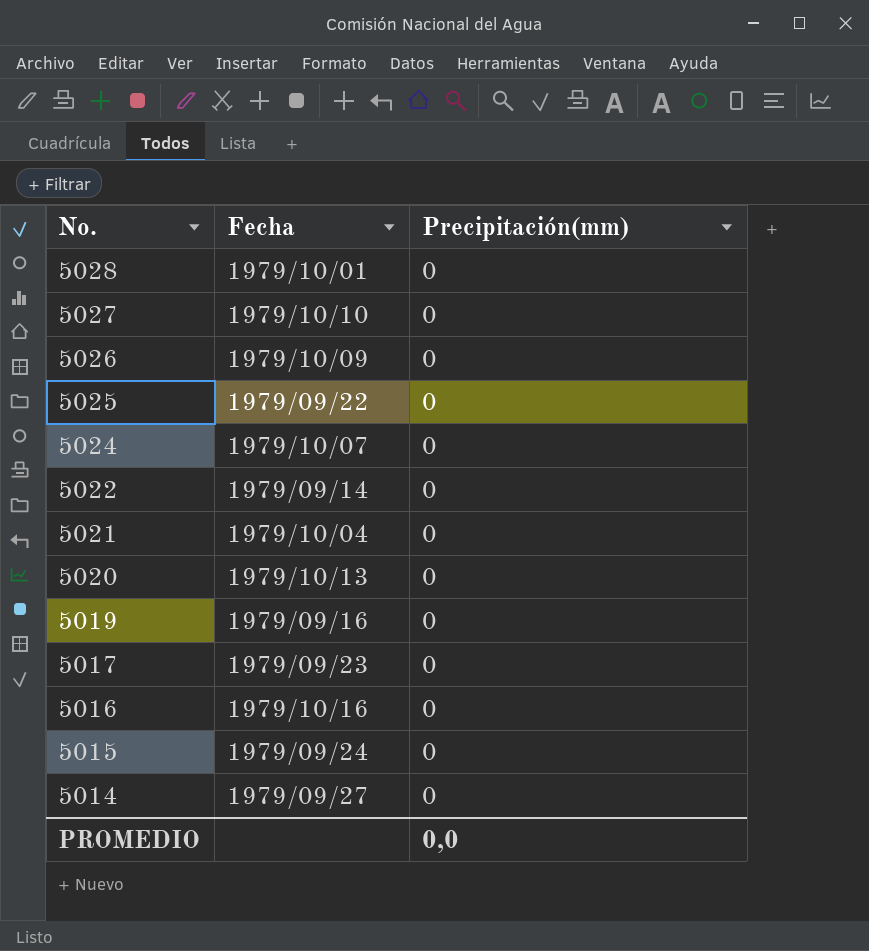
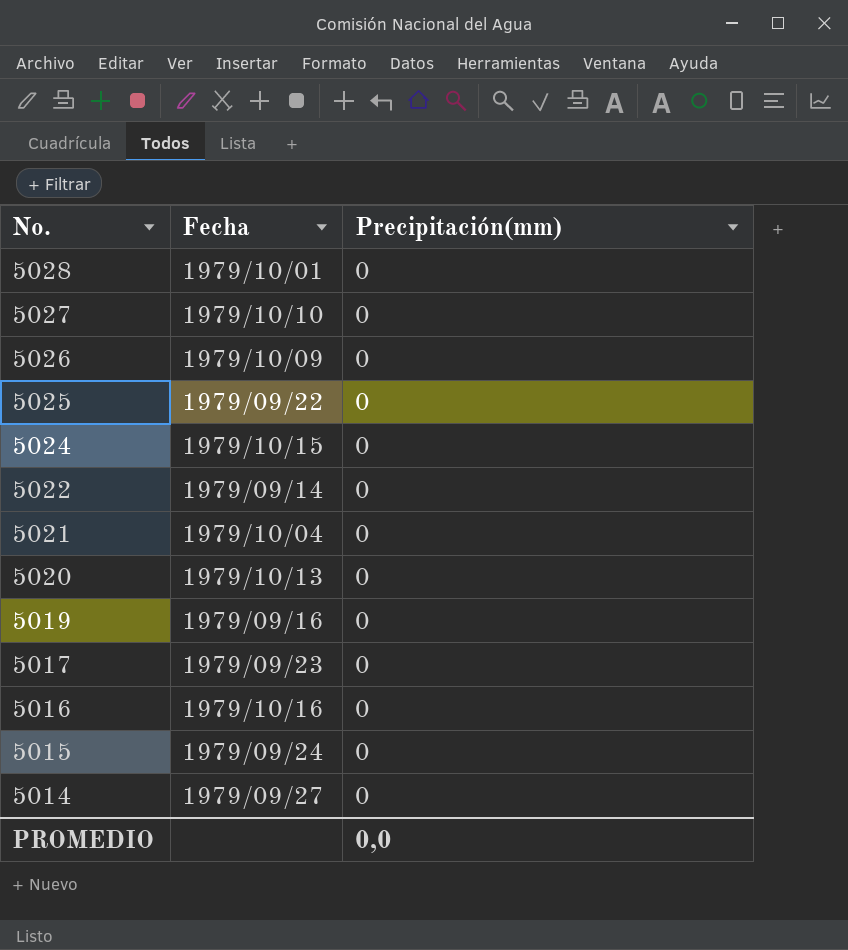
5024 | Fecha: 1979/10/07 -> 1979/10/15

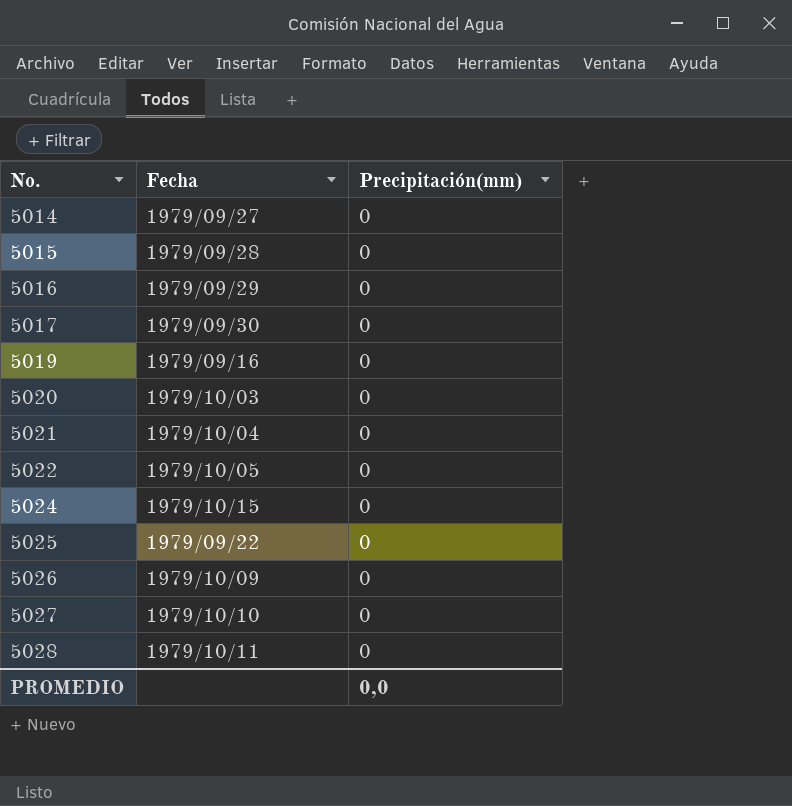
row order: No. descending -> No. ascending
5015 | Fecha: 1979/09/24 -> 1979/09/28
5016 | Fecha: 1979/10/16 -> 1979/09/29
5017 | Fecha: 1979/09/23 -> 1979/09/30
5020 | Fecha: 1979/10/13 -> 1979/10/03
5022 | Fecha: 1979/09/14 -> 1979/10/05
5028 | Fecha: 1979/10/01 -> 1979/10/11

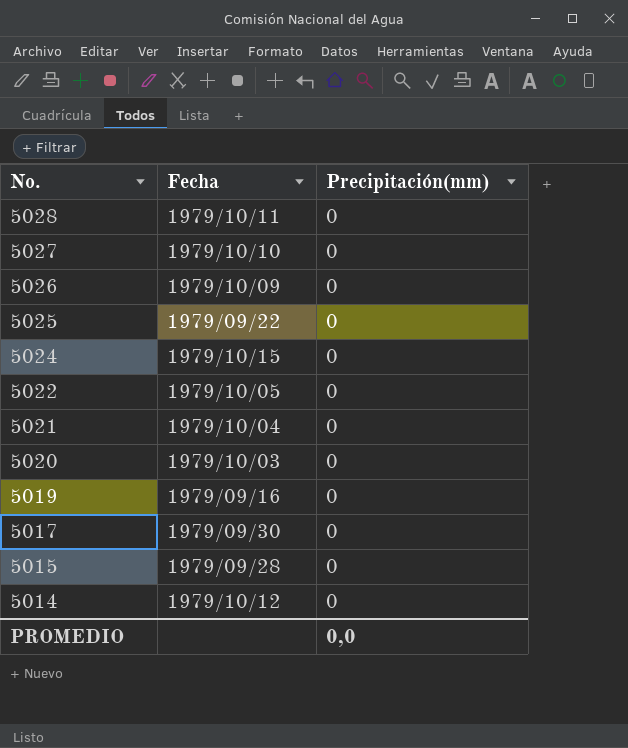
row order: No. ascending -> No. descending
row 5016: 1979/09/29 | 0 -> none
5014 | Fecha: 1979/09/27 -> 1979/10/12

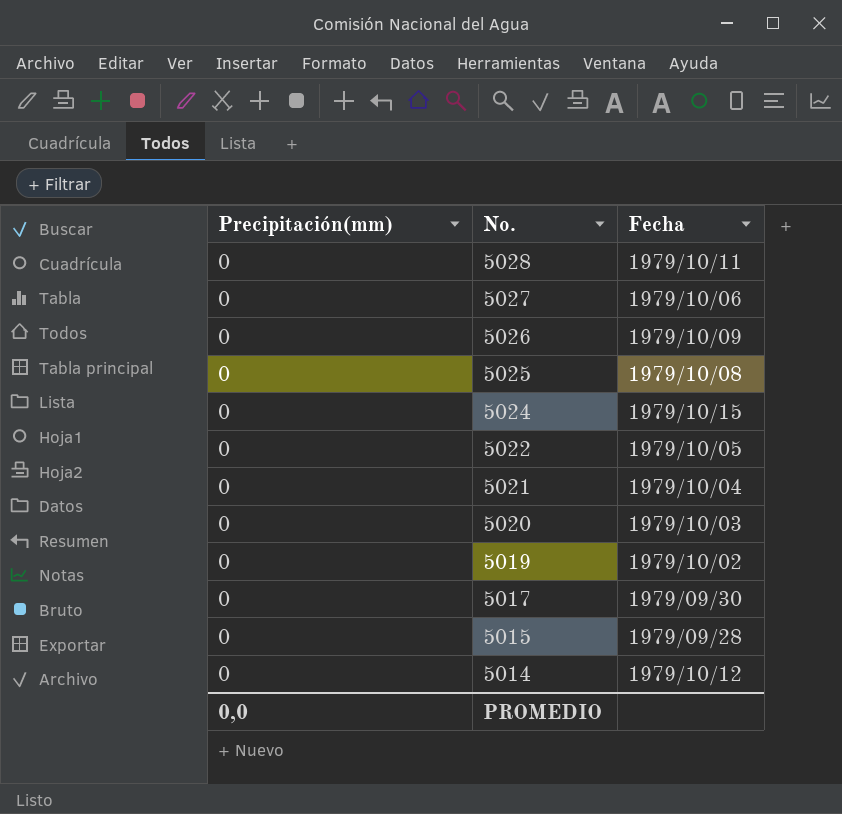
column Precipitación(mm) | position: 3 -> 1
5027 | Fecha: 1979/10/10 -> 1979/10/06
5025 | Fecha: 1979/09/22 -> 1979/10/08
5019 | Fecha: 1979/09/16 -> 1979/10/02

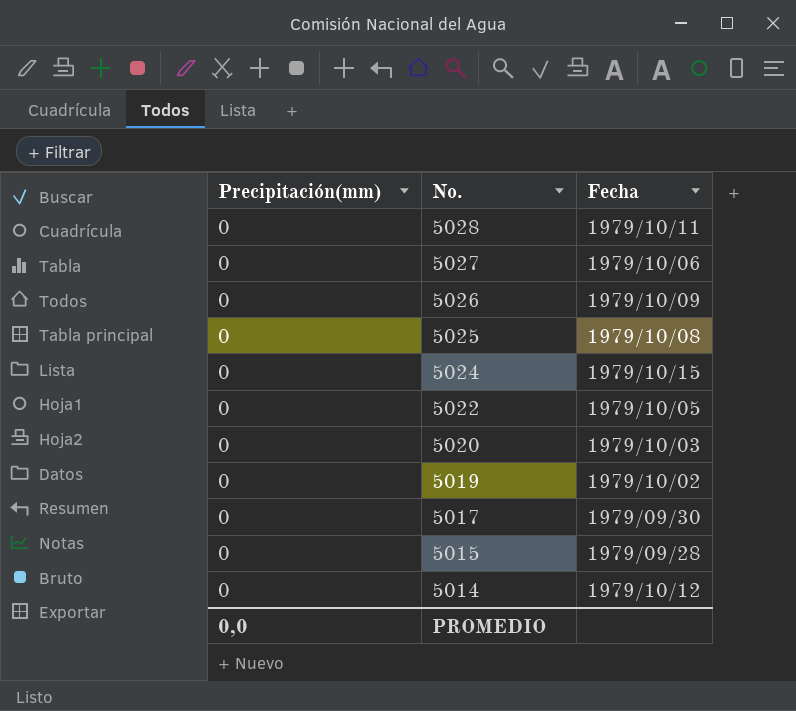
row 5021: 0 | 1979/10/04 -> none

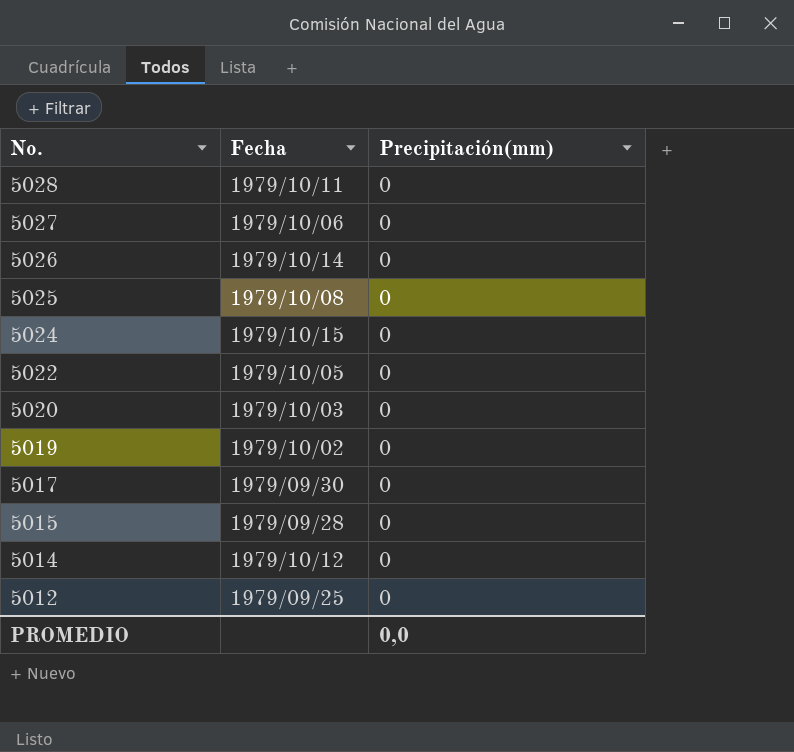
column Precipitación(mm) | position: 1 -> 3
5026 | Fecha: 1979/10/09 -> 1979/10/14
row 5012: none -> 1979/09/25 | 0

